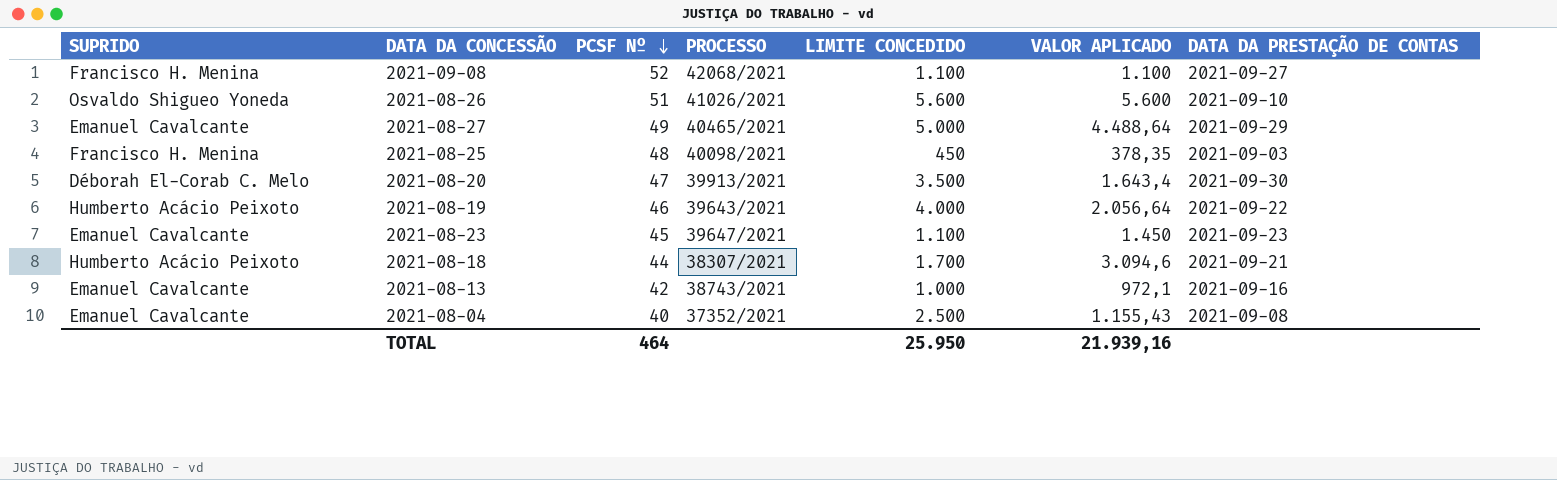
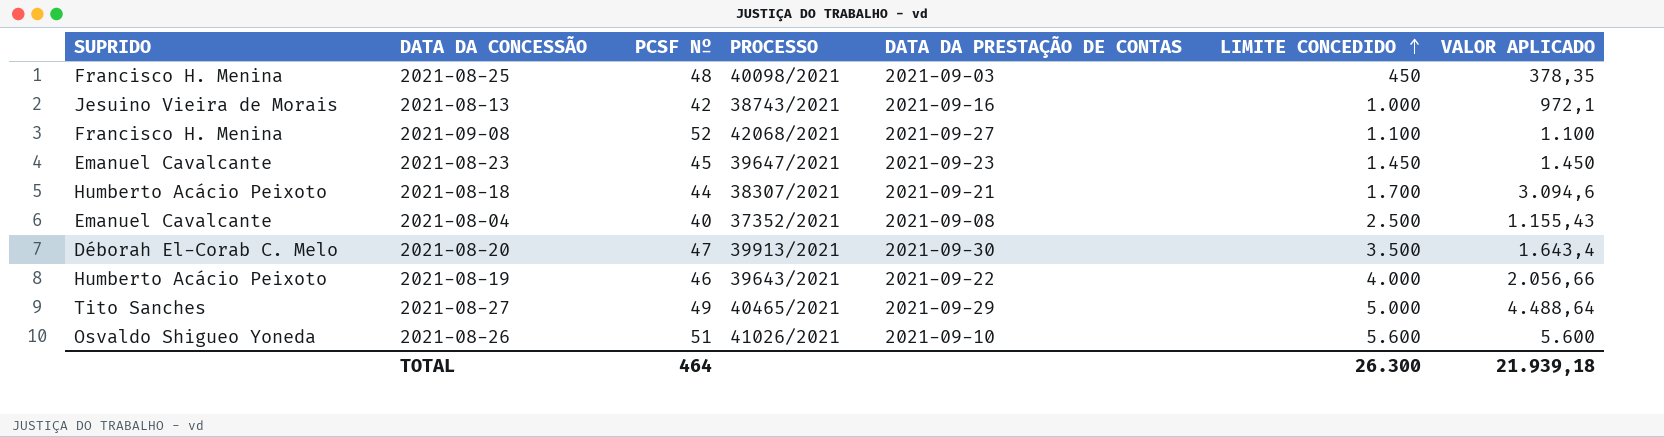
row order: PCSF Nº descending -> LIMITE CONCEDIDO ascending
column DATA DA PRESTAÇÃO DE CONTAS | position: 7 -> 5
2021-08-13 | SUPRIDO: Emanuel Cavalcante -> Jesuino Vieira de Morais
2021-08-23 | LIMITE CONCEDIDO: 1.100 -> 1.450
2021-08-19 | VALOR APLICADO: 2.056,64 -> 2.056,66
2021-08-27 | SUPRIDO: Emanuel Cavalcante -> Tito Sanches
TOTAL | LIMITE CONCEDIDO: 25.950 -> 26.300
TOTAL | VALOR APLICADO: 21.939,16 -> 21.939,18

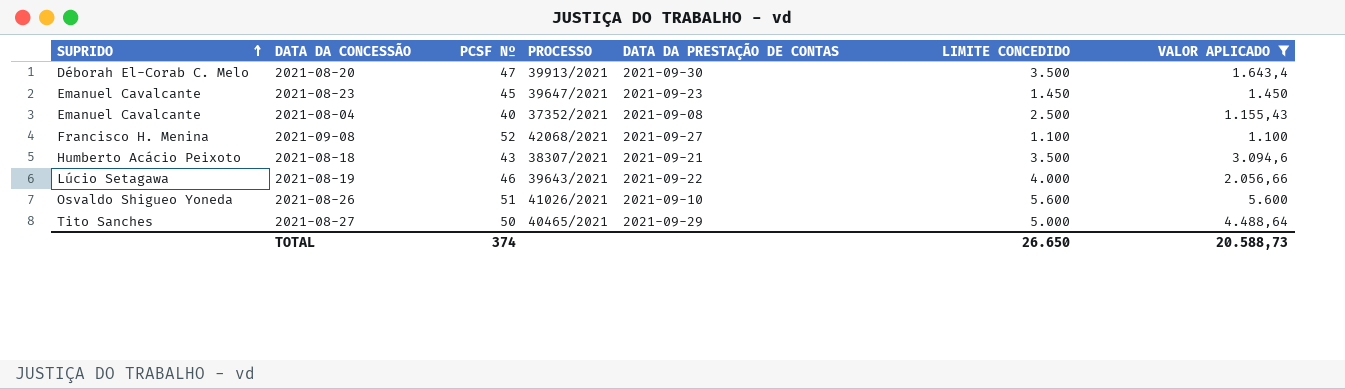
filter: none -> VALOR APLICADO >= 1.100
row order: LIMITE CONCEDIDO ascending -> SUPRIDO ascending
2021-08-18 | PCSF Nº: 44 -> 43
2021-08-18 | LIMITE CONCEDIDO: 1.700 -> 3.500
2021-08-19 | SUPRIDO: Humberto Acácio Peixoto -> Lúcio Setagawa
2021-08-27 | PCSF Nº: 49 -> 50
TOTAL | PCSF Nº: 464 -> 374
TOTAL | LIMITE CONCEDIDO: 26.300 -> 26.650
TOTAL | VALOR APLICADO: 21.939,18 -> 20.588,73

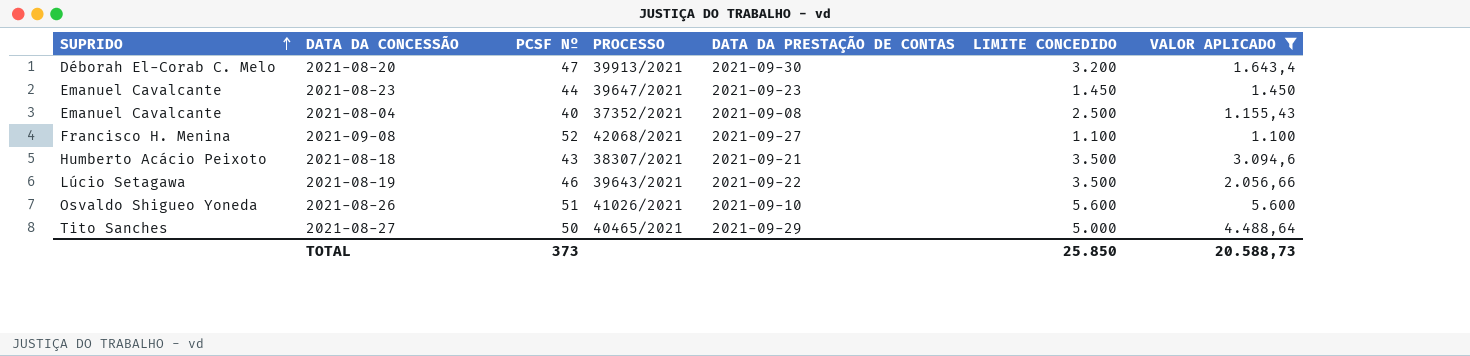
2021-08-20 | LIMITE CONCEDIDO: 3.500 -> 3.200
2021-08-23 | PCSF Nº: 45 -> 44
2021-08-19 | LIMITE CONCEDIDO: 4.000 -> 3.500
TOTAL | PCSF Nº: 374 -> 373
TOTAL | LIMITE CONCEDIDO: 26.650 -> 25.850

